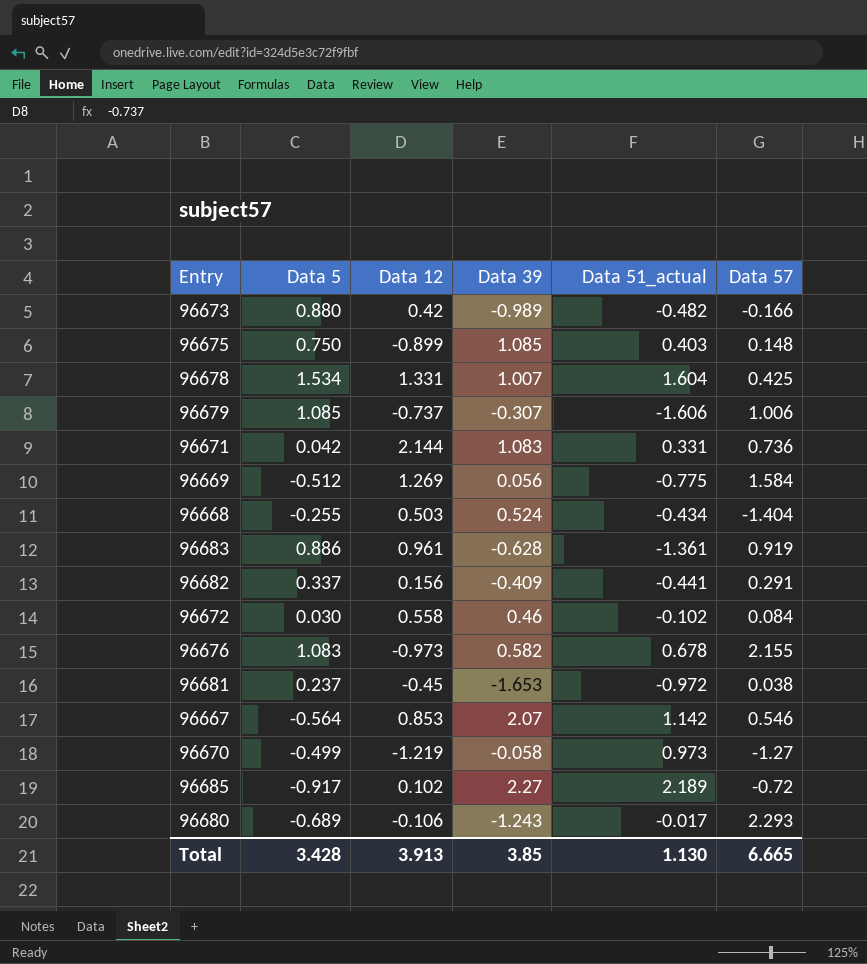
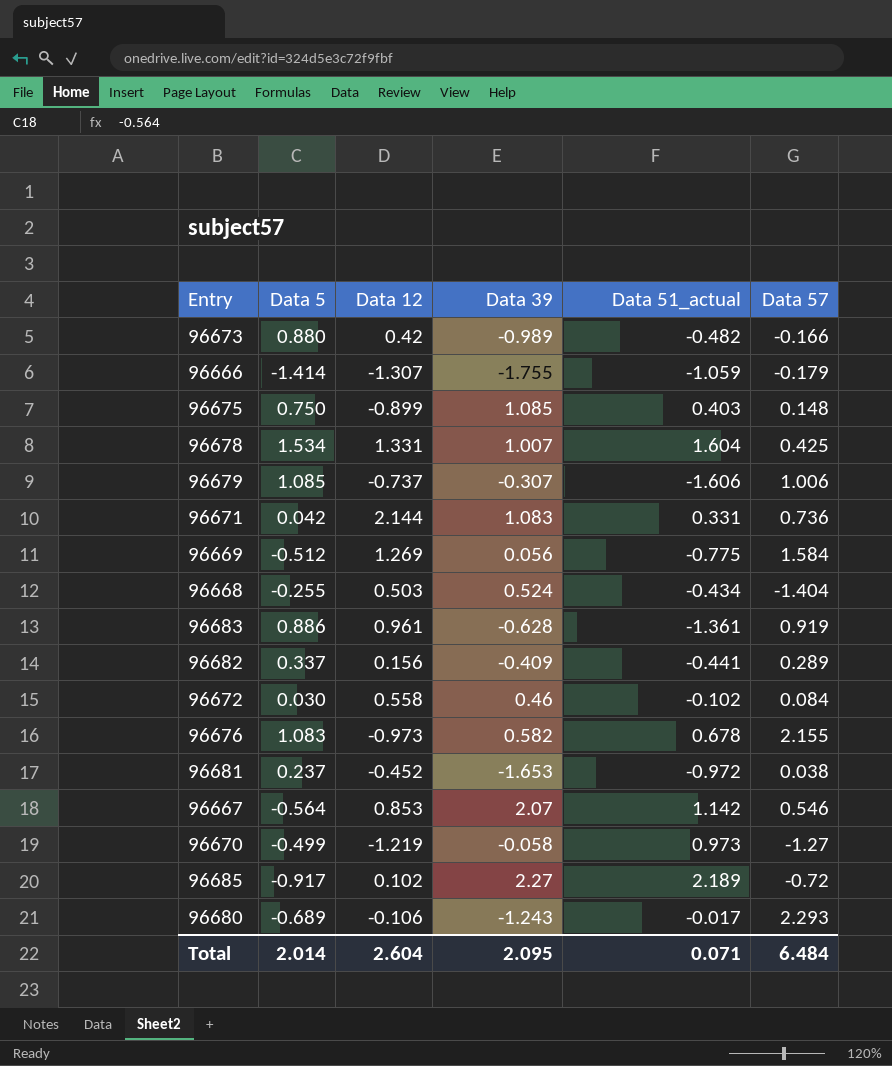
row 96666: none -> -1.414 | -1.307 | -1.755 | -1.059 | -0.179
96682 | Data 57: 0.291 -> 0.289
96681 | Data 12: -0.45 -> -0.452
Total | Data 5: 3.428 -> 2.014
Total | Data 12: 3.913 -> 2.604
Total | Data 39: 3.85 -> 2.095
Total | Data 51_actual: 1.130 -> 0.071
Total | Data 57: 6.665 -> 6.484

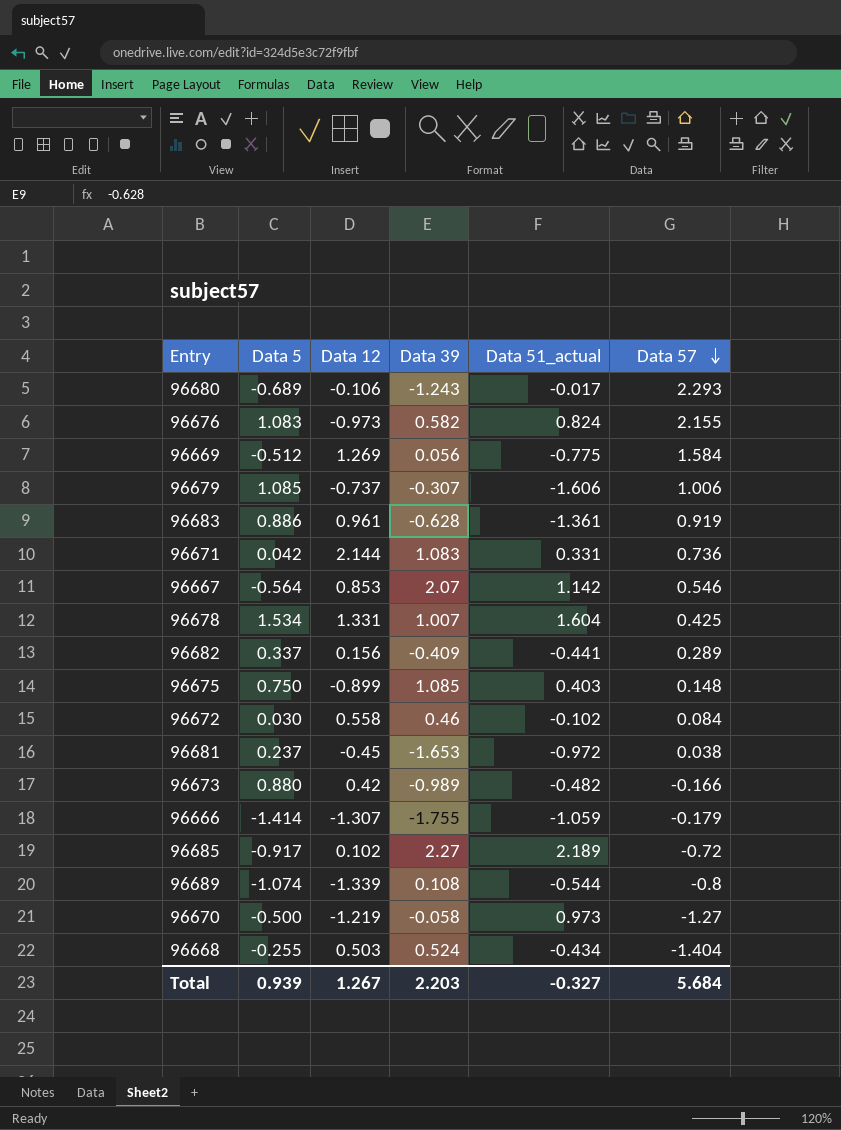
row order: none -> Data 57 descending
96676 | Data 51_actual: 0.678 -> 0.824
96681 | Data 12: -0.452 -> -0.45
row 96689: none -> -1.074 | -1.339 | 0.108 | -0.544 | -0.8
96670 | Data 5: -0.499 -> -0.500
Total | Data 5: 2.014 -> 0.939
Total | Data 12: 2.604 -> 1.267
Total | Data 39: 2.095 -> 2.203
Total | Data 51_actual: 0.071 -> -0.327
Total | Data 57: 6.484 -> 5.684

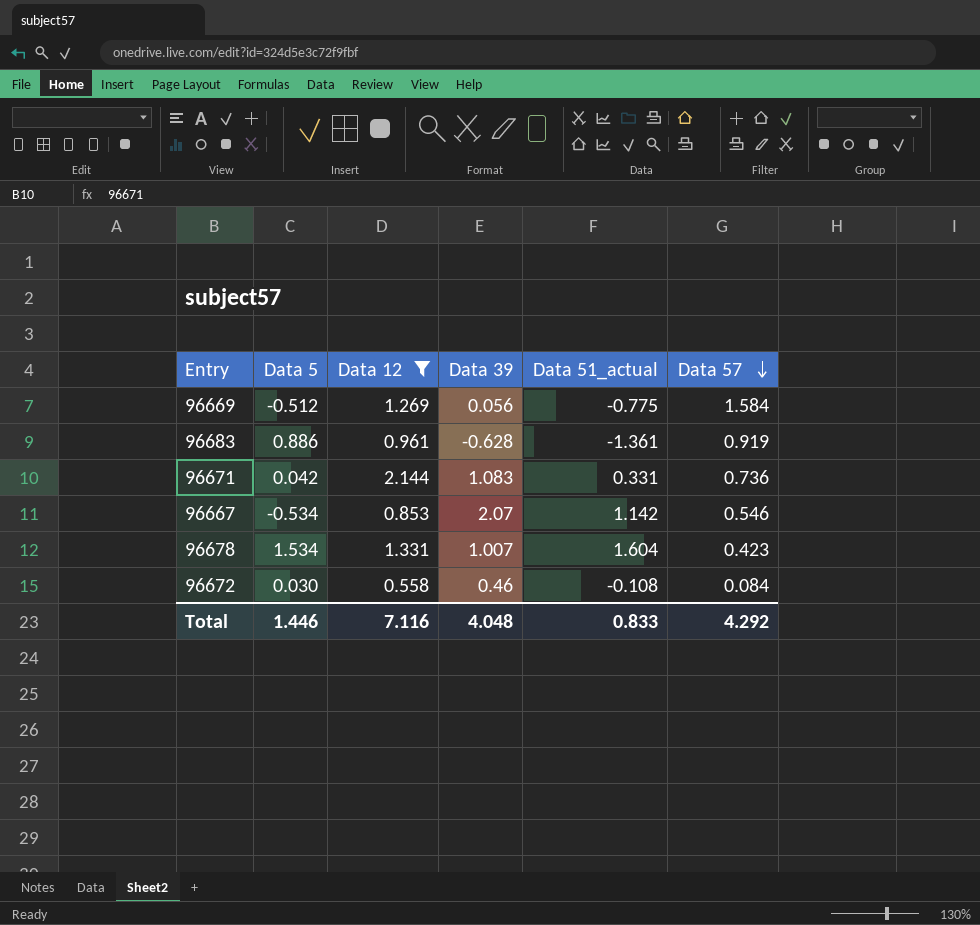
filter: none -> Data 12 >= 0.558
96667 | Data 5: -0.564 -> -0.534
96678 | Data 57: 0.425 -> 0.423
96672 | Data 51_actual: -0.102 -> -0.108
Total | Data 5: 0.939 -> 1.446
Total | Data 12: 1.267 -> 7.116
Total | Data 39: 2.203 -> 4.048
Total | Data 51_actual: -0.327 -> 0.833
Total | Data 57: 5.684 -> 4.292

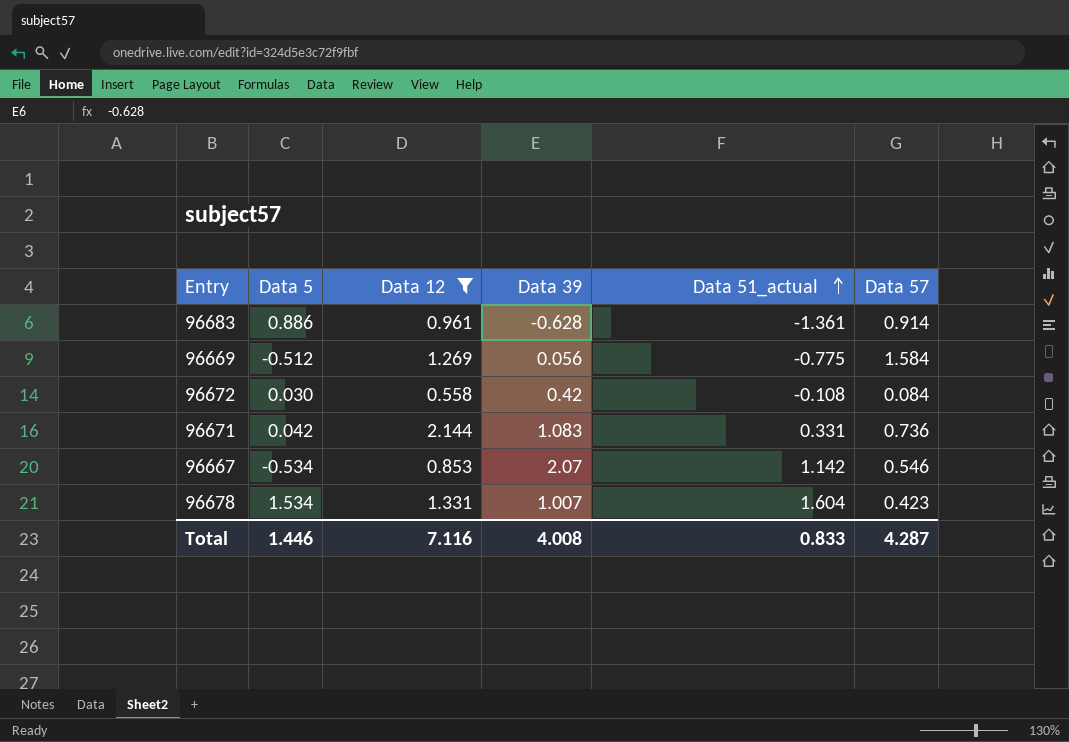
row order: Data 57 descending -> Data 51_actual ascending
96683 | Data 57: 0.919 -> 0.914
96672 | Data 39: 0.46 -> 0.42
Total | Data 39: 4.048 -> 4.008
Total | Data 57: 4.292 -> 4.287

